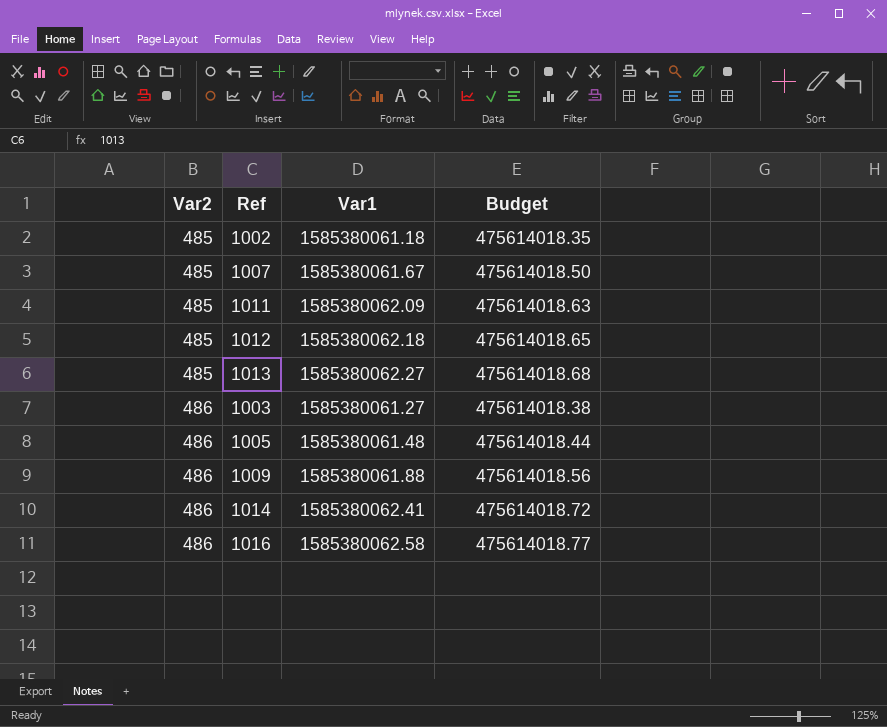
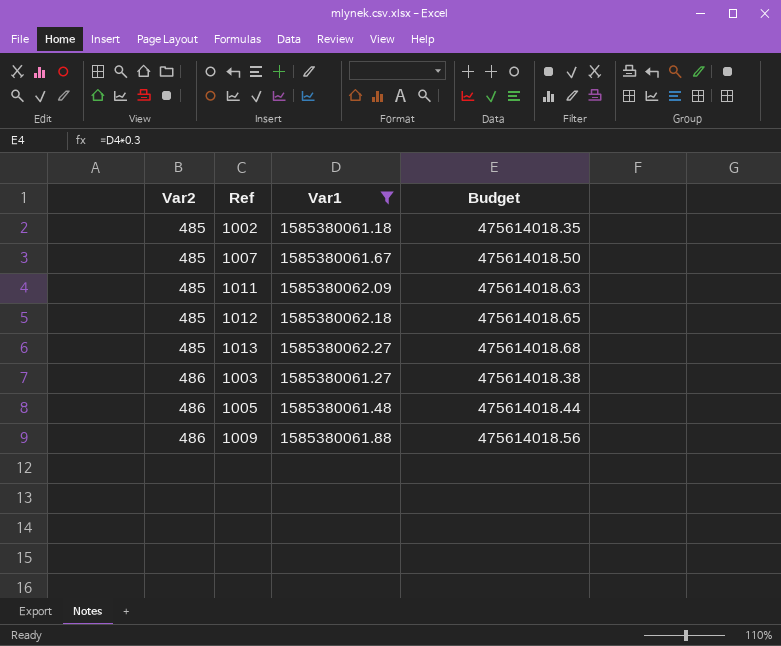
filter: none -> Var1 <= 1585380062.27

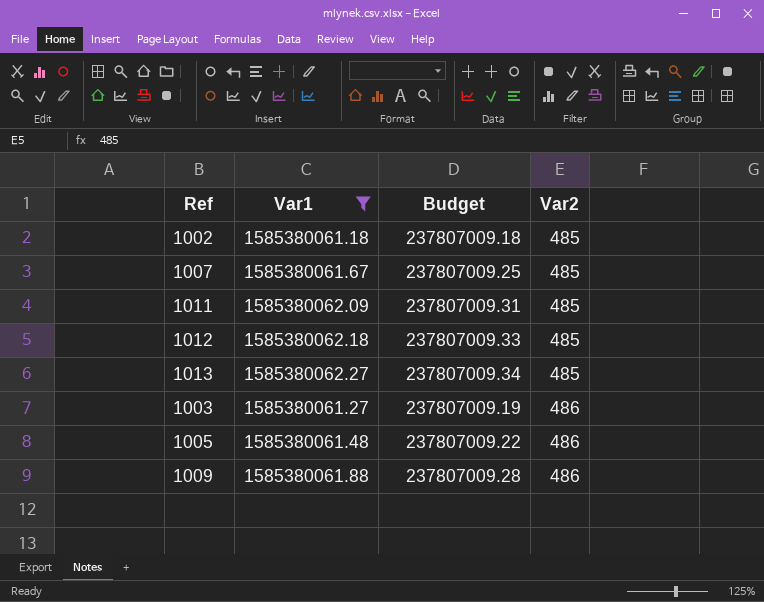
column Budget | formula: [Var1] * 0.3 -> [Var1] * 0.15
column Var2 | position: 1 -> 4

